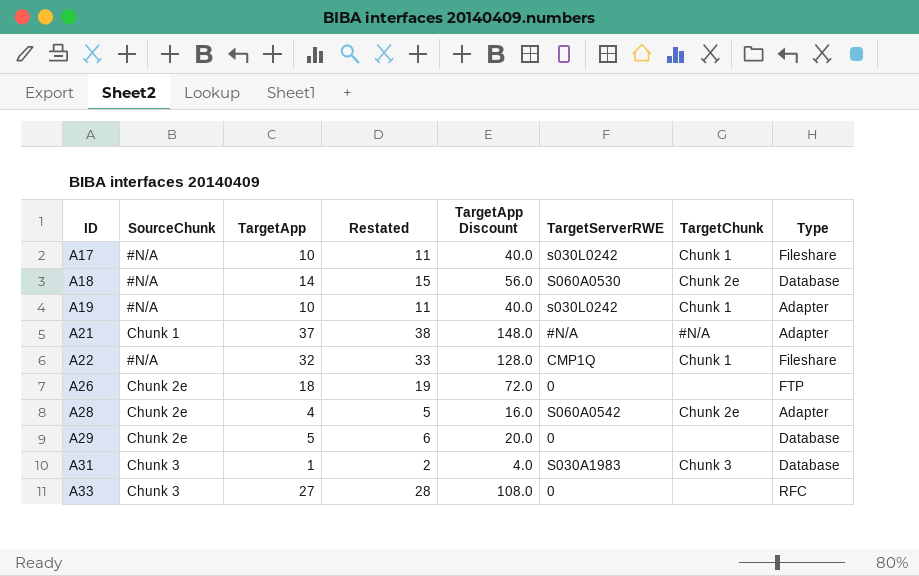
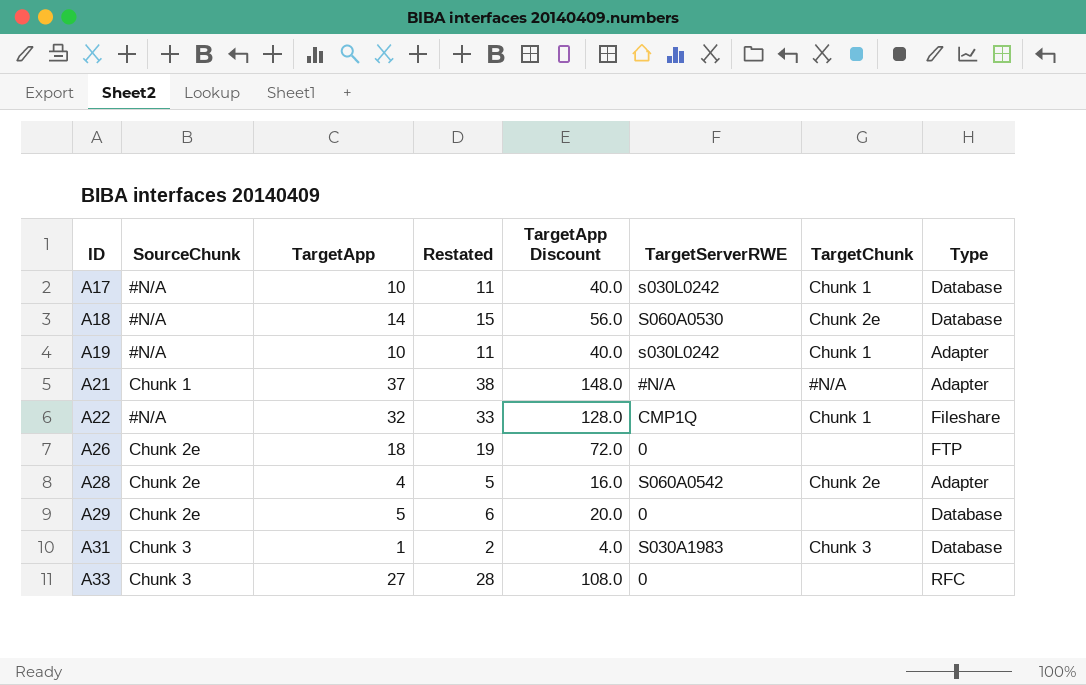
A17 | Type: Fileshare -> Database

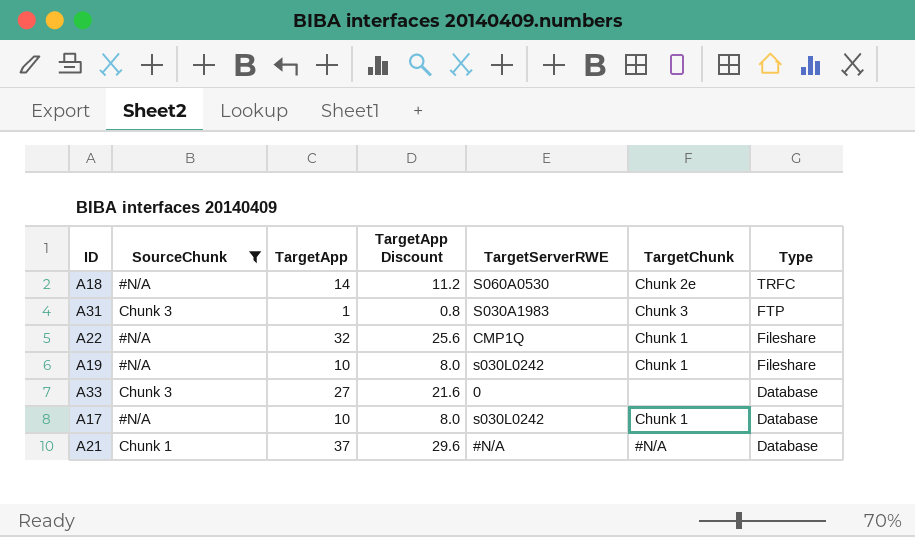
filter: none -> SourceChunk != Chunk 2e
row order: ID ascending -> Type descending
column Restated | formula: [TargetApp] + 1 -> none
column TargetApp Discount | formula: [TargetApp] * 4 -> [TargetApp] * 0.8
A18 | Type: Database -> TRFC
A31 | Type: Database -> FTP
A19 | Type: Adapter -> Fileshare
A33 | Type: RFC -> Database
A21 | Type: Adapter -> Database

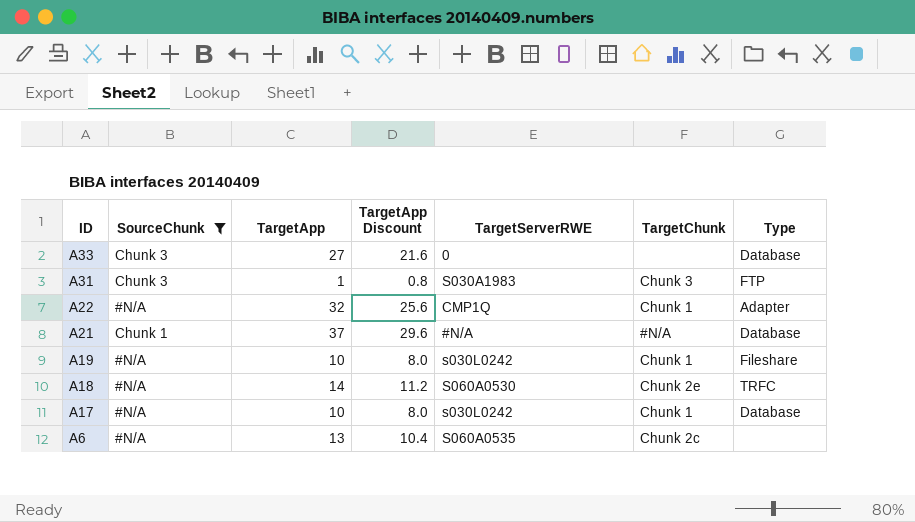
row order: Type descending -> ID descending
A22 | Type: Fileshare -> Adapter
row A6: none -> #N/A | 13 | 10.4 | S060A0535 | Chunk 2c | none

